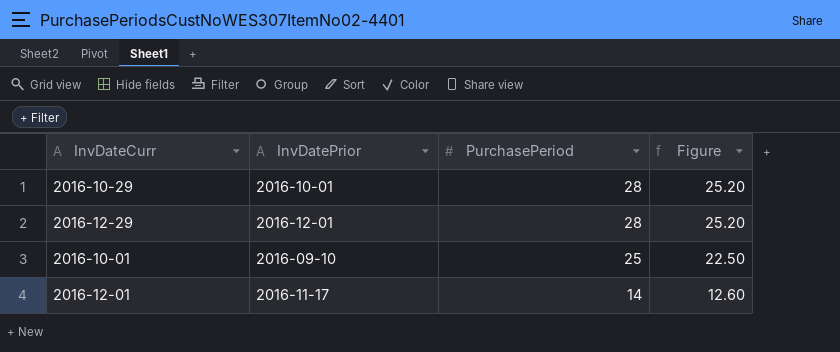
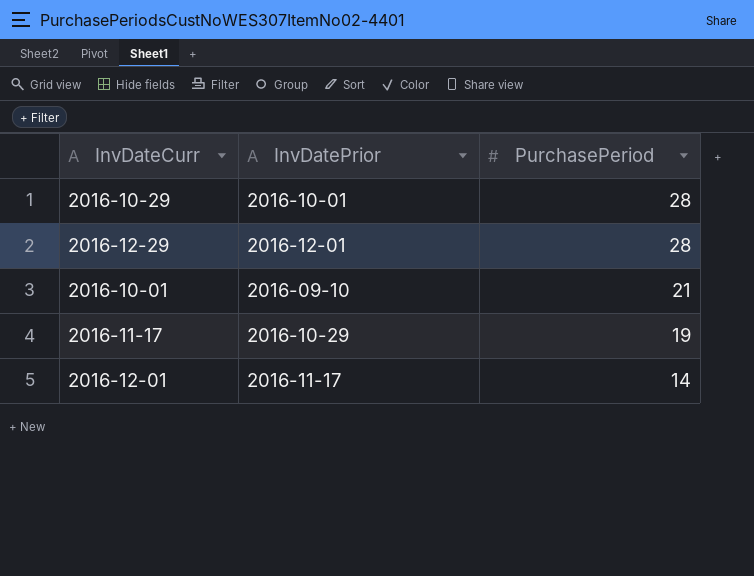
column Figure | formula: [PurchasePeriod] * 0.9 -> none
2016-10-01 | PurchasePeriod: 25 -> 21
row 2016-11-17: none -> 2016-10-29 | 19

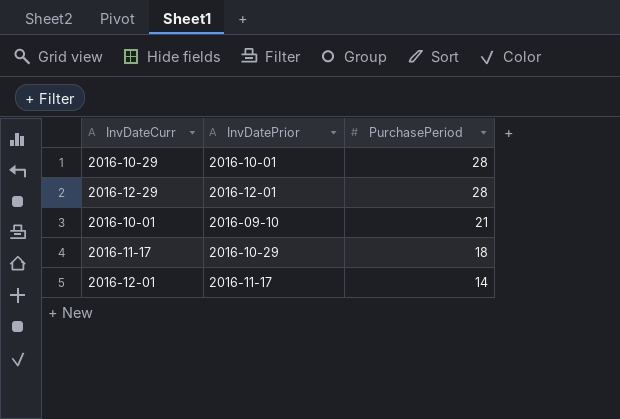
2016-11-17 | PurchasePeriod: 19 -> 18

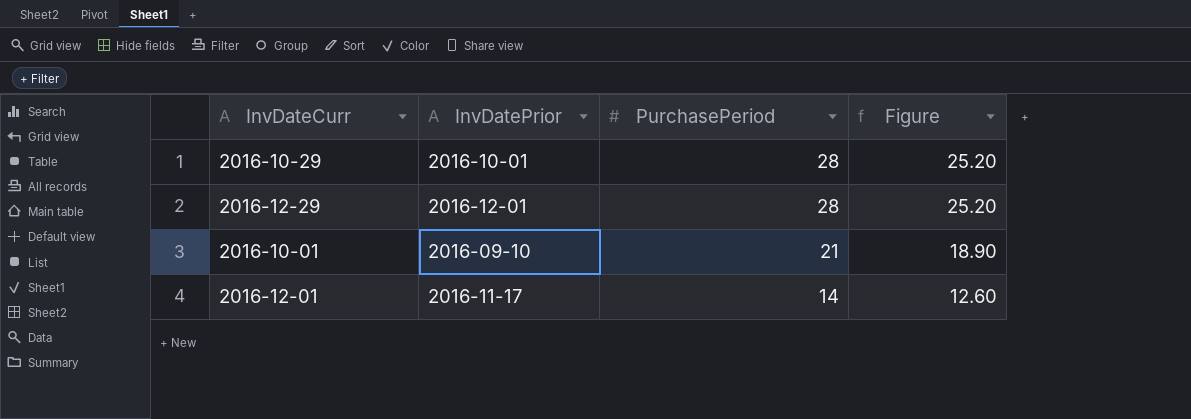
column Figure | formula: none -> [PurchasePeriod] * 0.9
row 2016-11-17: 2016-10-29 | 18 -> none

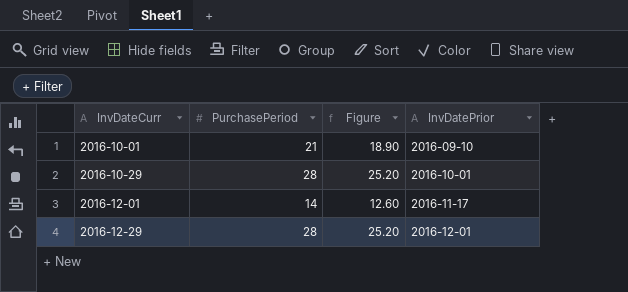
row order: PurchasePeriod descending -> InvDateCurr ascending
column InvDatePrior | position: 2 -> 4

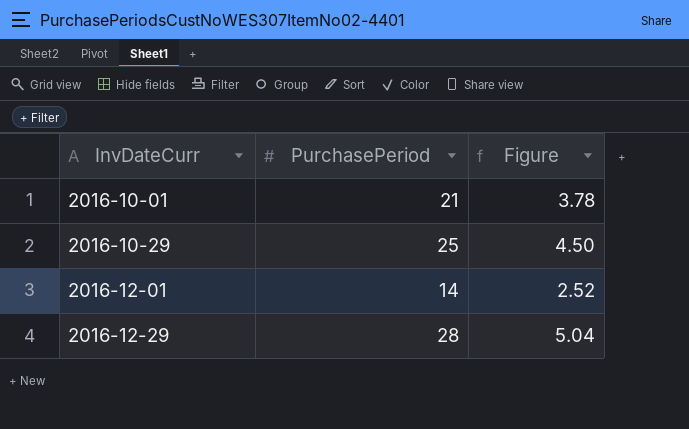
column InvDatePrior | position: 4 -> none
column Figure | formula: [PurchasePeriod] * 0.9 -> [PurchasePeriod] * 0.18
2016-10-29 | PurchasePeriod: 28 -> 25

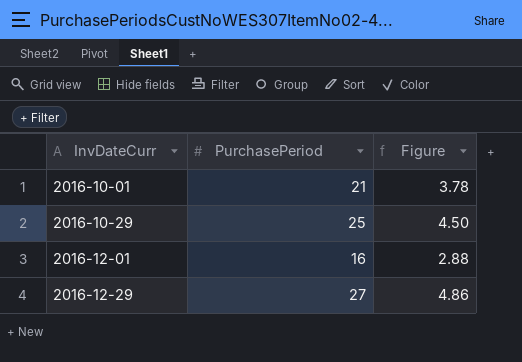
2016-12-01 | PurchasePeriod: 14 -> 16
2016-12-01 | Figure: 2.52 -> 2.88
2016-12-29 | PurchasePeriod: 28 -> 27
2016-12-29 | Figure: 5.04 -> 4.86

